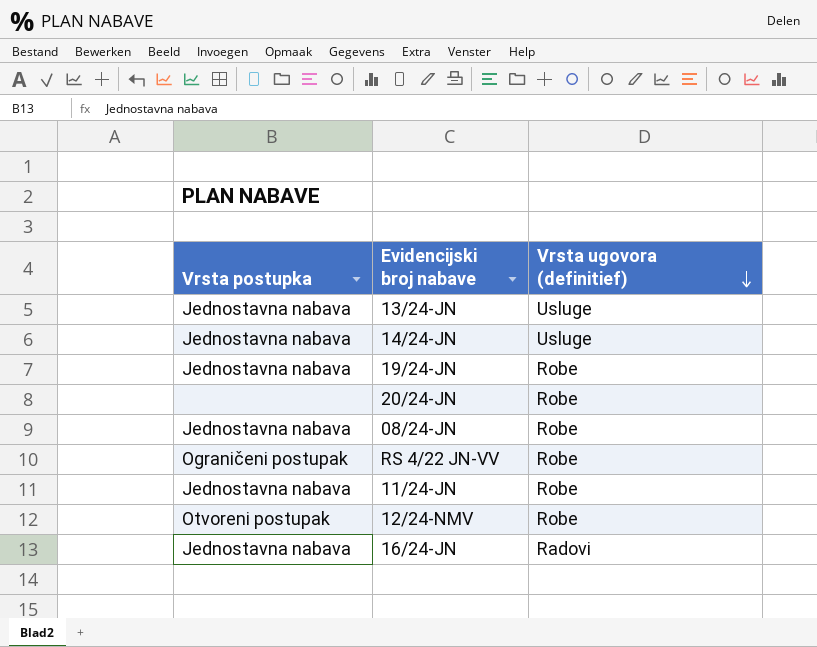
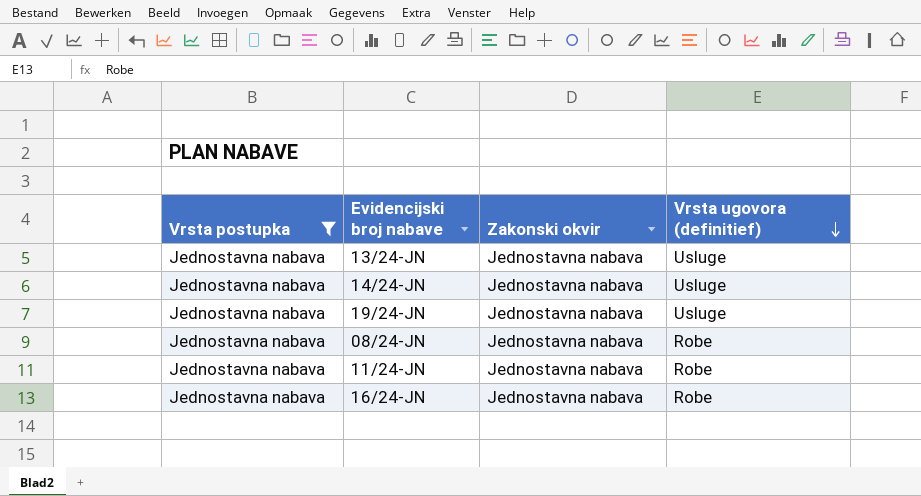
filter: none -> Vrsta postupka = Jednostavna nabava
column Zakonski okvir | position: none -> 3
19/24-JN | Vrsta ugovora (definitief): Robe -> Usluge
16/24-JN | Vrsta ugovora (definitief): Radovi -> Robe

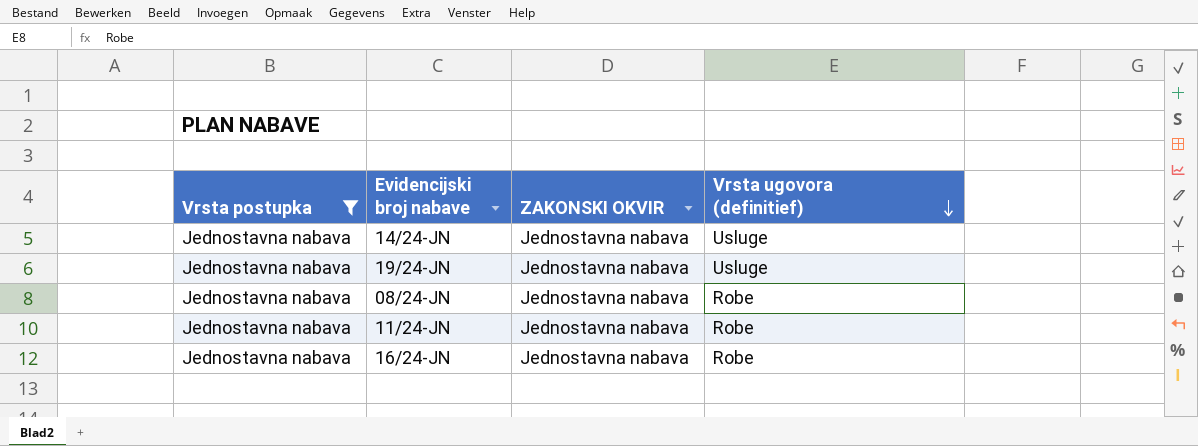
column name: Zakonski okvir -> ZAKONSKI OKVIR
row 13/24-JN: Jednostavna nabava | Jednostavna nabava | Usluge -> none

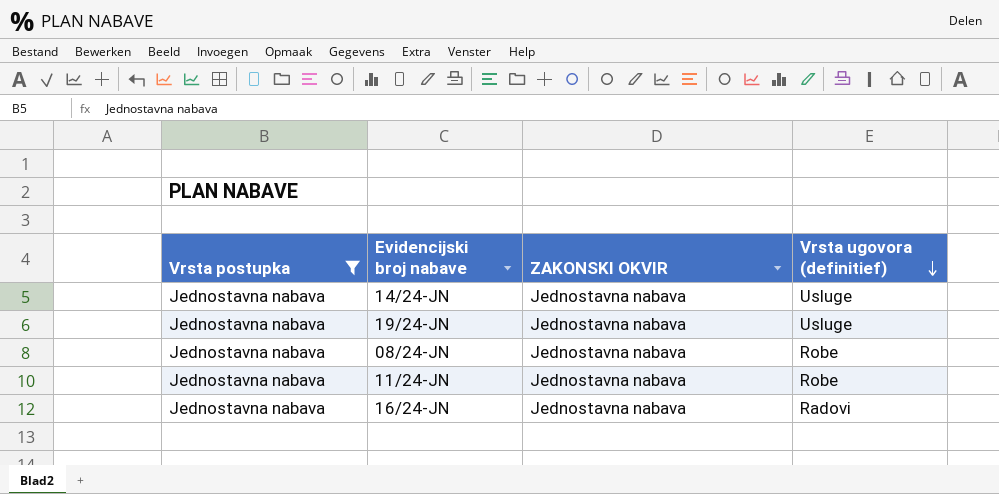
16/24-JN | Vrsta ugovora (definitief): Robe -> Radovi

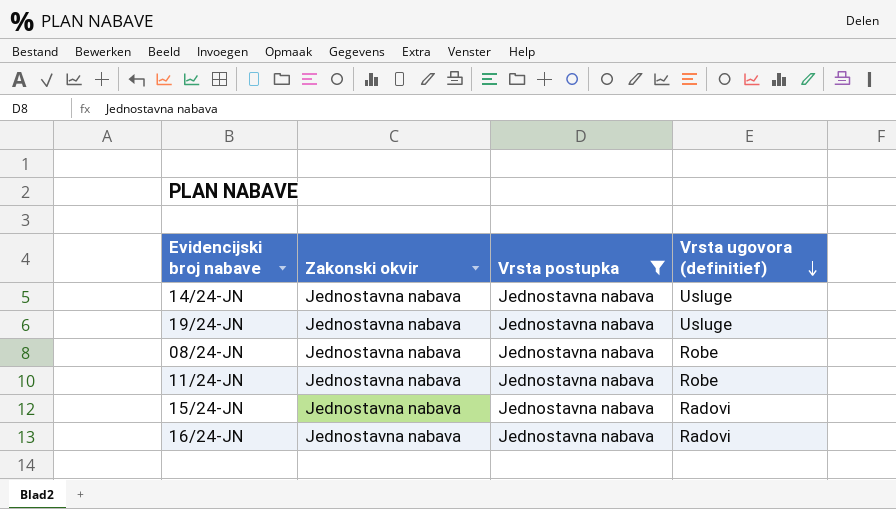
column name: ZAKONSKI OKVIR -> Zakonski okvir
column Vrsta postupka | position: 1 -> 3
row 15/24-JN: none -> Jednostavna nabava | Jednostavna nabava | Radovi

